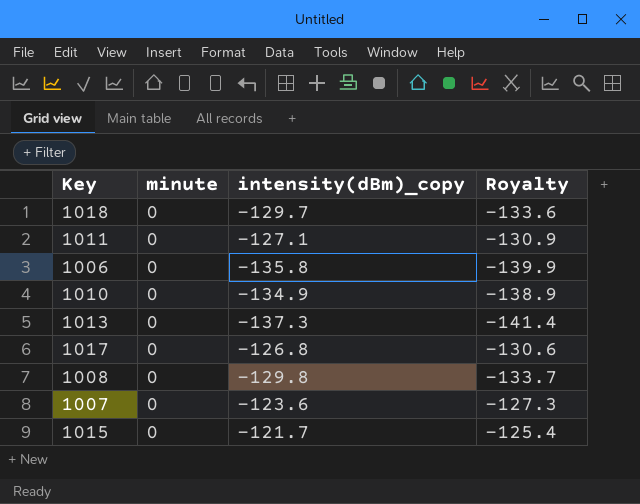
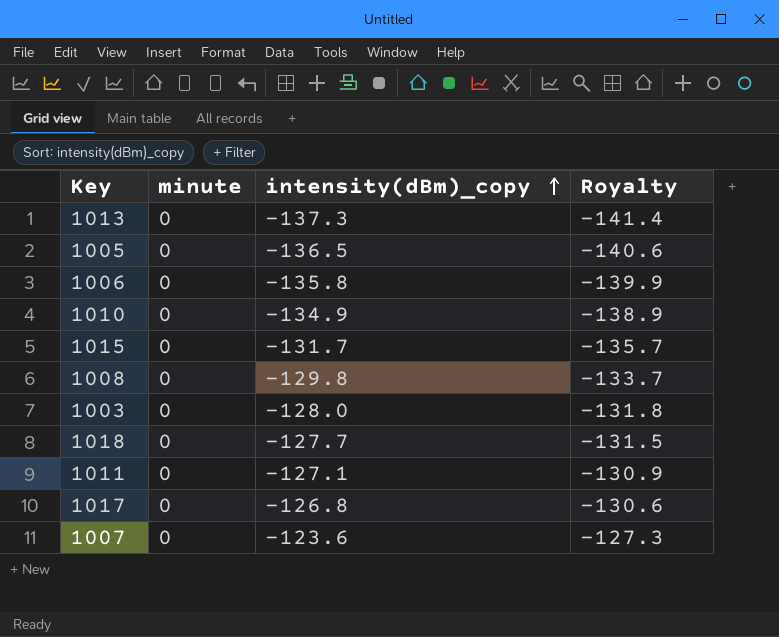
row order: none -> intensity(dBm)_copy ascending
row 1005: none -> 0 | -136.5 | -140.6
1015 | intensity(dBm)_copy: -121.7 -> -131.7
1015 | Royalty: -125.4 -> -135.7
row 1003: none -> 0 | -128.0 | -131.8
1018 | intensity(dBm)_copy: -129.7 -> -127.7
1018 | Royalty: -133.6 -> -131.5

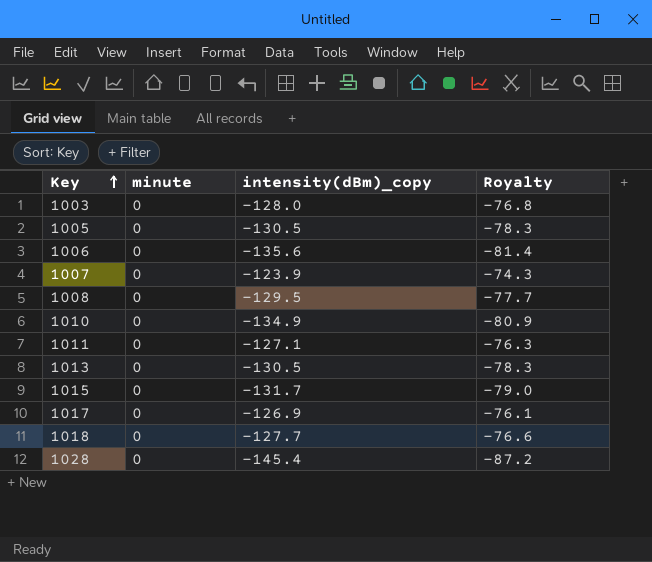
row order: intensity(dBm)_copy ascending -> Key ascending
column Royalty | formula: [intensity(dBm)_copy] * 1.03 -> [intensity(dBm)_copy] * 0.6
1005 | intensity(dBm)_copy: -136.5 -> -130.5
1006 | intensity(dBm)_copy: -135.8 -> -135.6
1007 | intensity(dBm)_copy: -123.6 -> -123.9
1008 | intensity(dBm)_copy: -129.8 -> -129.5
1013 | intensity(dBm)_copy: -137.3 -> -130.5
1017 | intensity(dBm)_copy: -126.8 -> -126.9
row 1028: none -> 0 | -145.4 | -87.2

